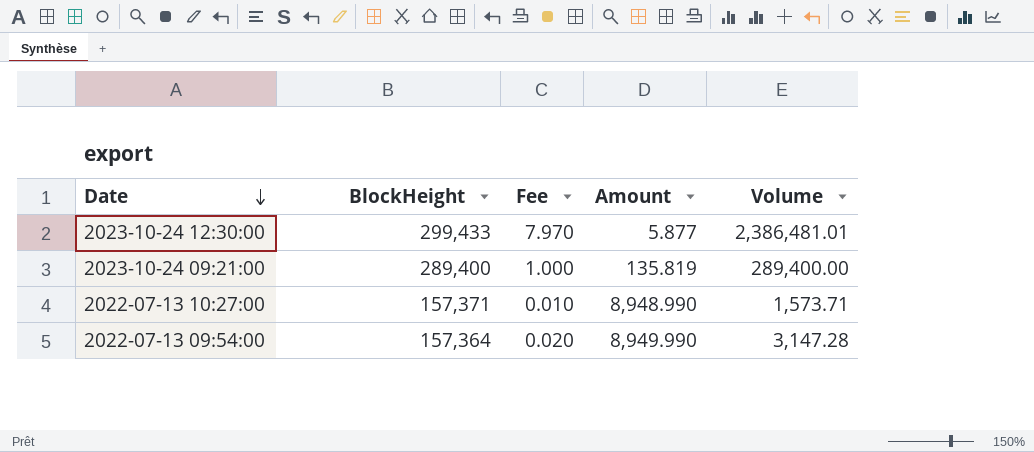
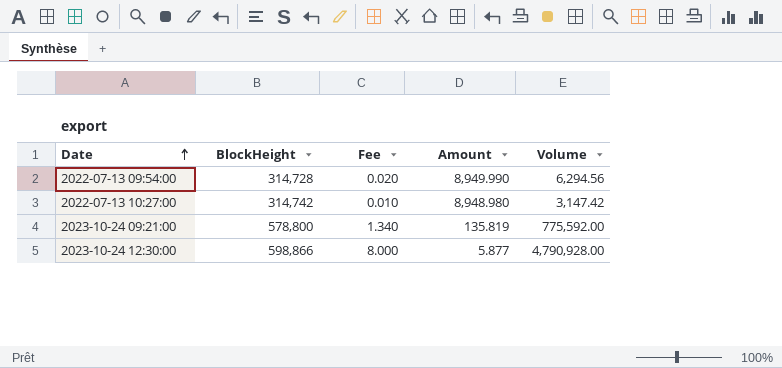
row order: Date descending -> Date ascending
2022-07-13 09:54:00 | BlockHeight: 157,364 -> 314,728
2022-07-13 09:54:00 | Volume: 3,147.28 -> 6,294.56
2022-07-13 10:27:00 | BlockHeight: 157,371 -> 314,742
2022-07-13 10:27:00 | Amount: 8,948.990 -> 8,948.980
2022-07-13 10:27:00 | Volume: 1,573.71 -> 3,147.42
2023-10-24 09:21:00 | BlockHeight: 289,400 -> 578,800
2023-10-24 09:21:00 | Fee: 1.000 -> 1.340
2023-10-24 09:21:00 | Volume: 289,400.00 -> 775,592.00
2023-10-24 12:30:00 | BlockHeight: 299,433 -> 598,866
2023-10-24 12:30:00 | Fee: 7.970 -> 8.000
2023-10-24 12:30:00 | Volume: 2,386,481.01 -> 4,790,928.00

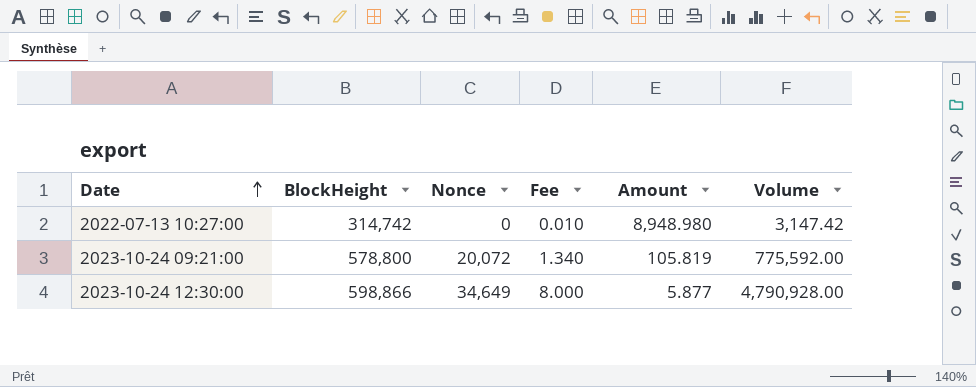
column Nonce | position: none -> 3
row 2022-07-13 09:54:00: 314,728 | 0.020 | 8,949.990 | 6,294.56 -> none
2023-10-24 09:21:00 | Amount: 135.819 -> 105.819

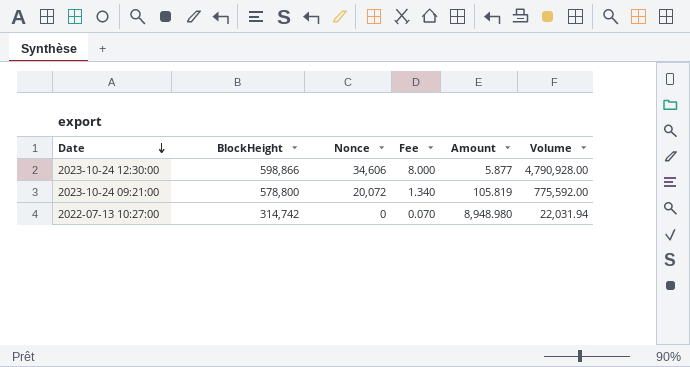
row order: Date ascending -> Date descending
2023-10-24 12:30:00 | Nonce: 34,649 -> 34,606
2022-07-13 10:27:00 | Fee: 0.010 -> 0.070
2022-07-13 10:27:00 | Volume: 3,147.42 -> 22,031.94

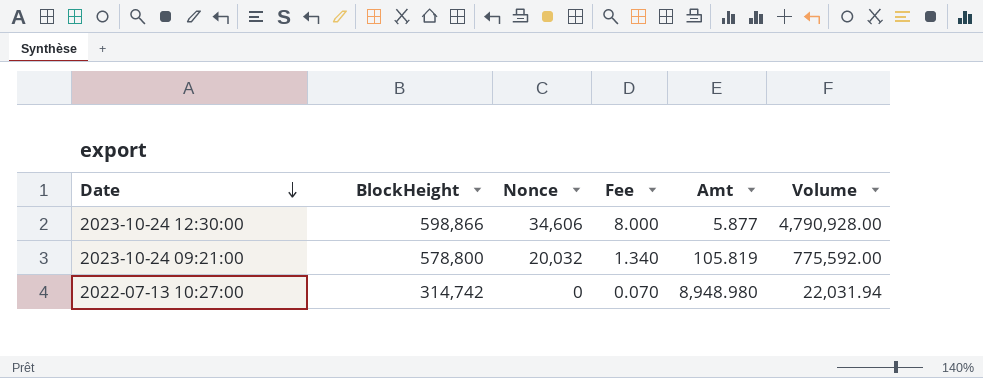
column name: Amount -> Amt
2023-10-24 09:21:00 | Nonce: 20,072 -> 20,032

